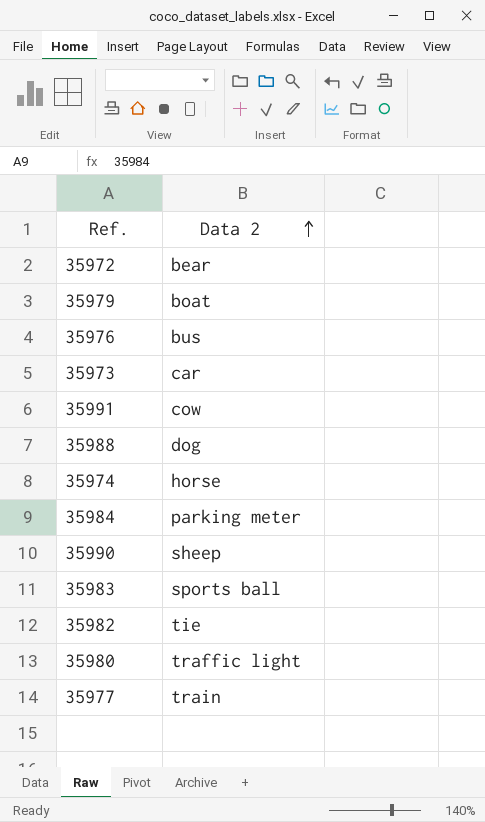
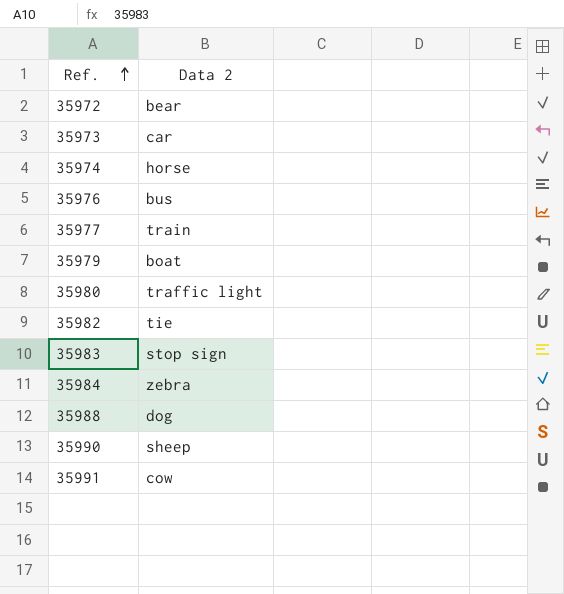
row order: Data 2 ascending -> Ref. ascending
35983 | Data 2: sports ball -> stop sign
35984 | Data 2: parking meter -> zebra

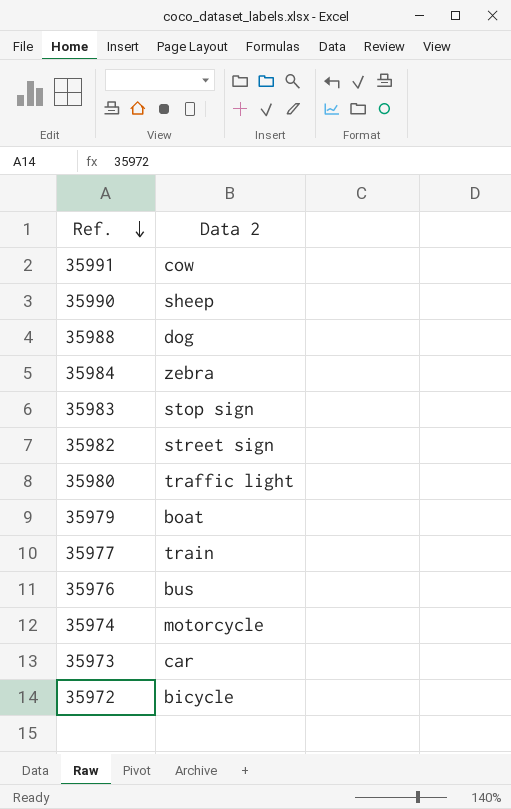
row order: Ref. ascending -> Ref. descending
35982 | Data 2: tie -> street sign
35974 | Data 2: horse -> motorcycle
35972 | Data 2: bear -> bicycle

